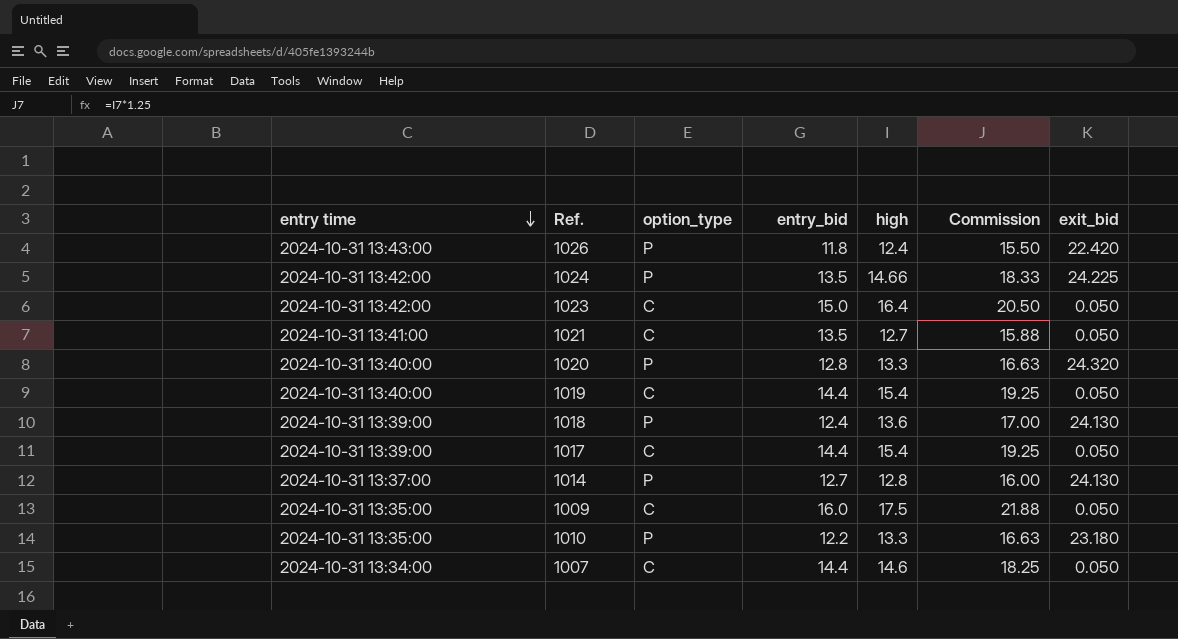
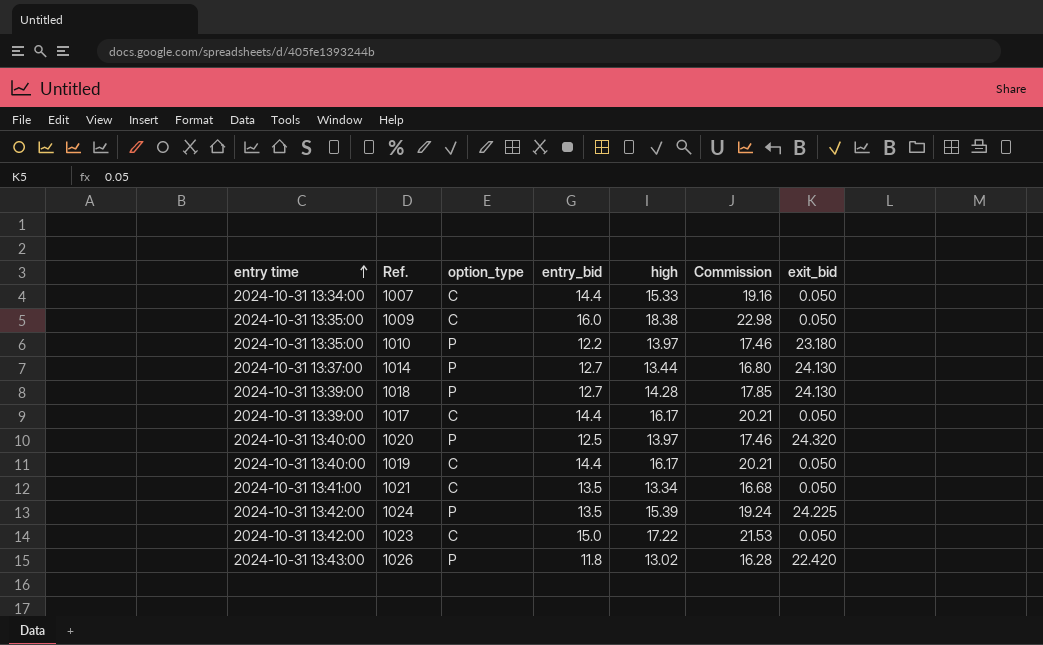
row order: entry time descending -> entry time ascending
1007 | high: 14.6 -> 15.33
1007 | Commission: 18.25 -> 19.16
1009 | high: 17.5 -> 18.38
1009 | Commission: 21.88 -> 22.98
1010 | high: 13.3 -> 13.97
1010 | Commission: 16.63 -> 17.46
1014 | high: 12.8 -> 13.44
1014 | Commission: 16.00 -> 16.80
1018 | entry_bid: 12.4 -> 12.7
1018 | high: 13.6 -> 14.28
1018 | Commission: 17.00 -> 17.85
1017 | high: 15.4 -> 16.17
1017 | Commission: 19.25 -> 20.21
1020 | entry_bid: 12.8 -> 12.5
1020 | high: 13.3 -> 13.97
1020 | Commission: 16.63 -> 17.46
1019 | high: 15.4 -> 16.17
1019 | Commission: 19.25 -> 20.21
1021 | high: 12.7 -> 13.34
1021 | Commission: 15.88 -> 16.68
1024 | high: 14.66 -> 15.39
1024 | Commission: 18.33 -> 19.24
1023 | high: 16.4 -> 17.22
1023 | Commission: 20.50 -> 21.53
1026 | high: 12.4 -> 13.02
1026 | Commission: 15.50 -> 16.28

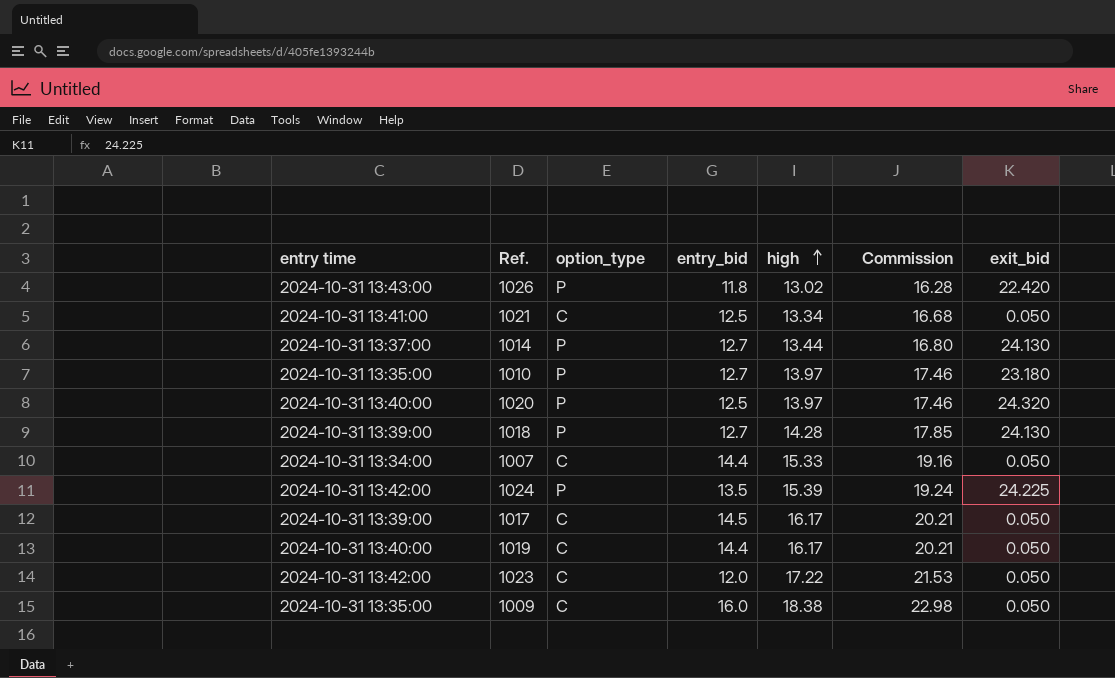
row order: entry time ascending -> high ascending
1021 | entry_bid: 13.5 -> 12.5
1010 | entry_bid: 12.2 -> 12.7
1017 | entry_bid: 14.4 -> 14.5
1023 | entry_bid: 15.0 -> 12.0

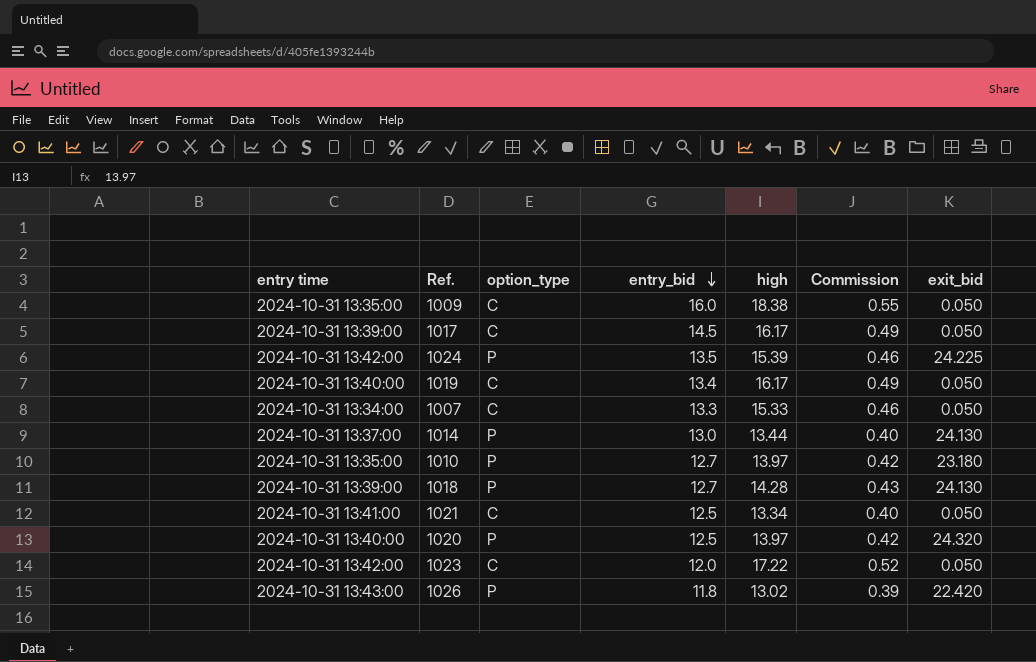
row order: high ascending -> entry_bid descending
column Commission | formula: [high] * 1.25 -> [high] * 0.03
1019 | entry_bid: 14.4 -> 13.4
1007 | entry_bid: 14.4 -> 13.3
1014 | entry_bid: 12.7 -> 13.0

